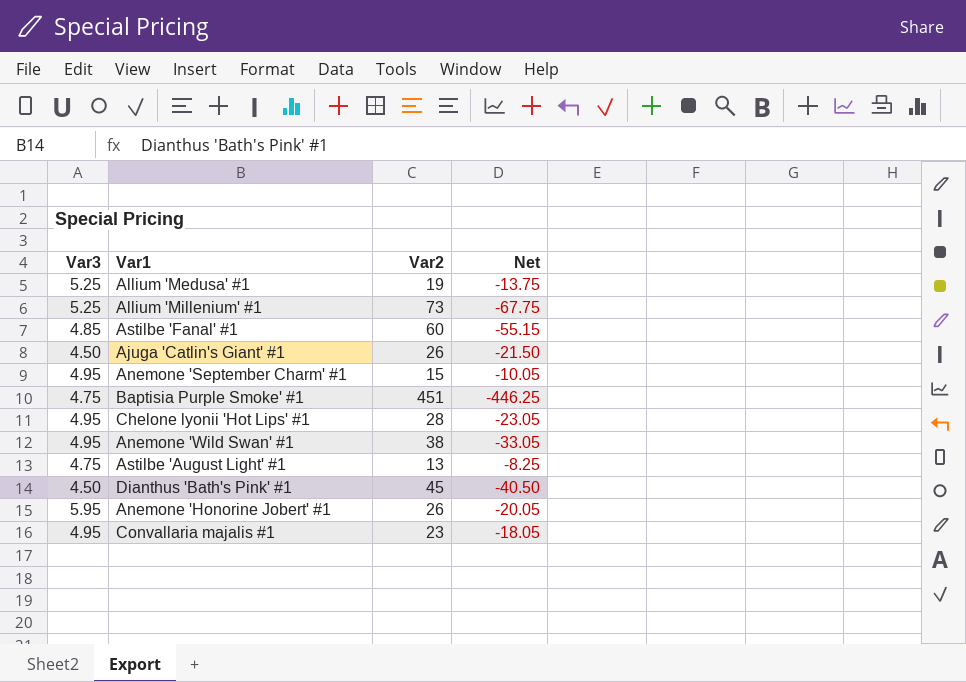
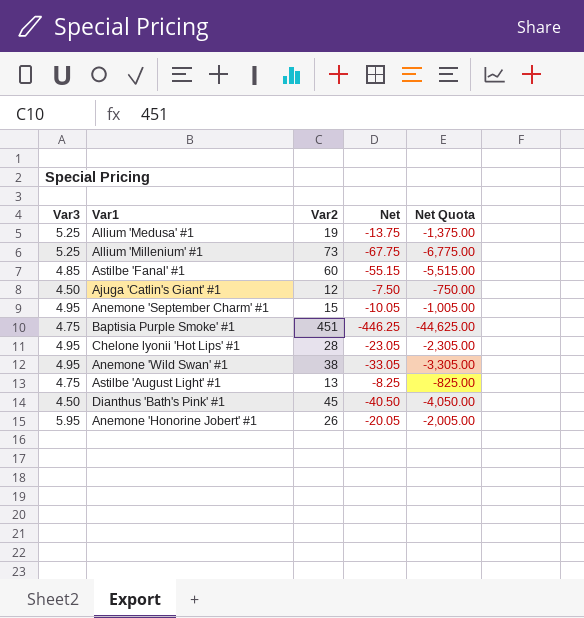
column Net Quota | formula: none -> [Net] * 100
row Convallaria majalis #1: 4.95 | 23 | -18.05 -> none
Ajuga 'Catlin's Giant' #1 | Var2: 26 -> 12
Ajuga 'Catlin's Giant' #1 | Net: -21.50 -> -7.50

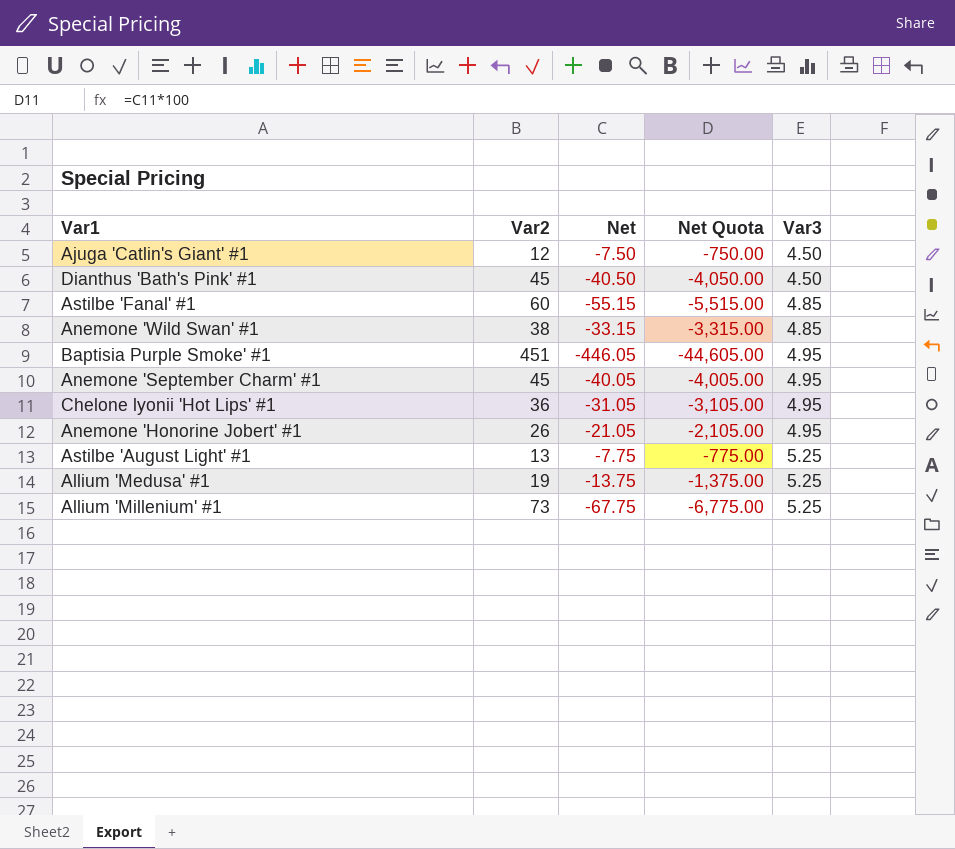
row order: none -> Var3 ascending
column Var3 | position: 1 -> 5
Anemone 'Wild Swan' #1 | Net: -33.05 -> -33.15
Anemone 'Wild Swan' #1 | Net Quota: -3,305.00 -> -3,315.00
Anemone 'Wild Swan' #1 | Var3: 4.95 -> 4.85
Baptisia Purple Smoke' #1 | Net: -446.25 -> -446.05
Baptisia Purple Smoke' #1 | Net Quota: -44,625.00 -> -44,605.00
Baptisia Purple Smoke' #1 | Var3: 4.75 -> 4.95
Anemone 'September Charm' #1 | Var2: 15 -> 45
Anemone 'September Charm' #1 | Net: -10.05 -> -40.05
Anemone 'September Charm' #1 | Net Quota: -1,005.00 -> -4,005.00
Chelone lyonii 'Hot Lips' #1 | Var2: 28 -> 36
Chelone lyonii 'Hot Lips' #1 | Net: -23.05 -> -31.05
Chelone lyonii 'Hot Lips' #1 | Net Quota: -2,305.00 -> -3,105.00
Anemone 'Honorine Jobert' #1 | Net: -20.05 -> -21.05
Anemone 'Honorine Jobert' #1 | Net Quota: -2,005.00 -> -2,105.00
Anemone 'Honorine Jobert' #1 | Var3: 5.95 -> 4.95
Astilbe 'August Light' #1 | Net: -8.25 -> -7.75
Astilbe 'August Light' #1 | Net Quota: -825.00 -> -775.00
Astilbe 'August Light' #1 | Var3: 4.75 -> 5.25

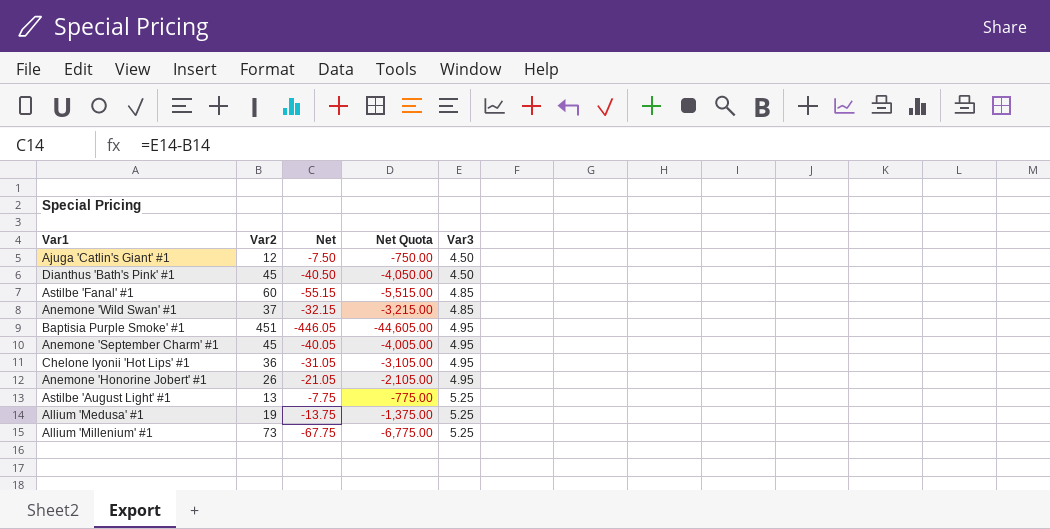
Anemone 'Wild Swan' #1 | Var2: 38 -> 37
Anemone 'Wild Swan' #1 | Net: -33.15 -> -32.15
Anemone 'Wild Swan' #1 | Net Quota: -3,315.00 -> -3,215.00

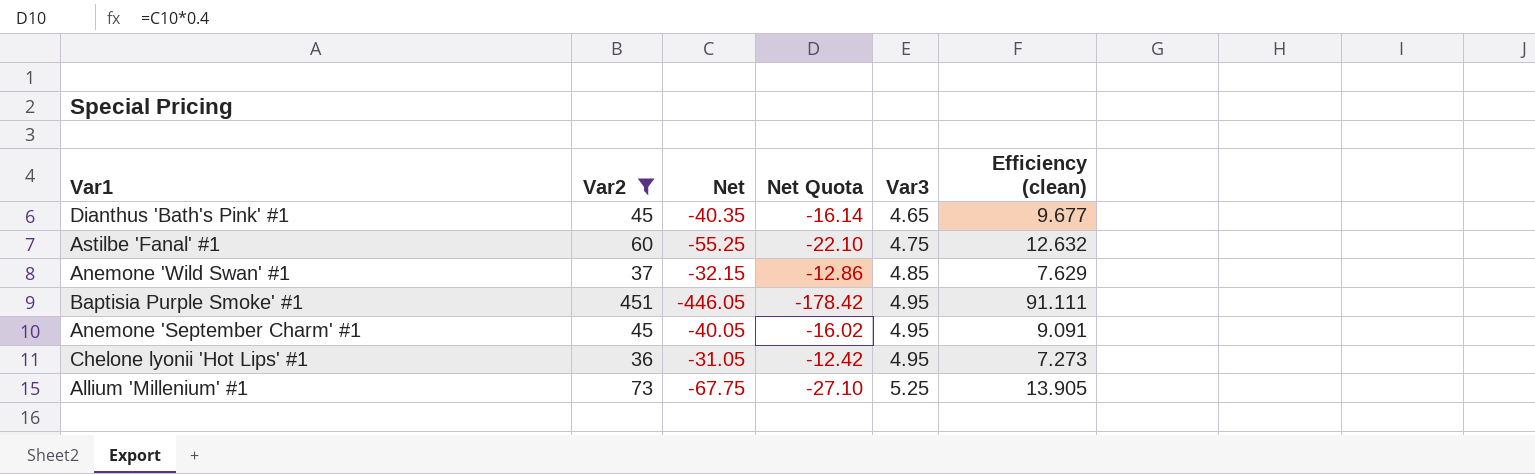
filter: none -> Var2 >= 36
column Net Quota | formula: [Net] * 100 -> [Net] * 0.4
column Efficiency (clean) | formula: none -> [Var2] / [Var3]
Dianthus 'Bath's Pink' #1 | Net: -40.50 -> -40.35
Dianthus 'Bath's Pink' #1 | Var3: 4.50 -> 4.65
Astilbe 'Fanal' #1 | Net: -55.15 -> -55.25
Astilbe 'Fanal' #1 | Var3: 4.85 -> 4.75

